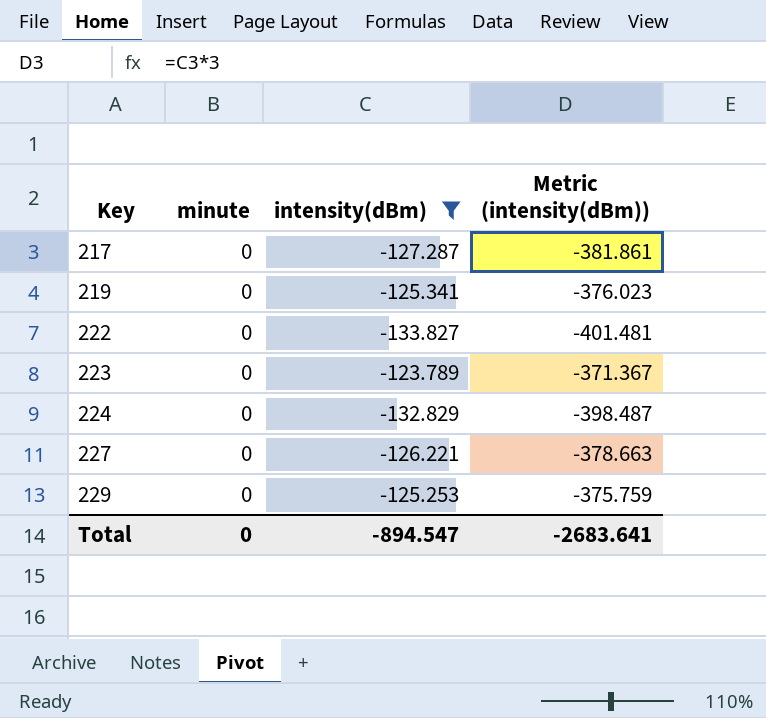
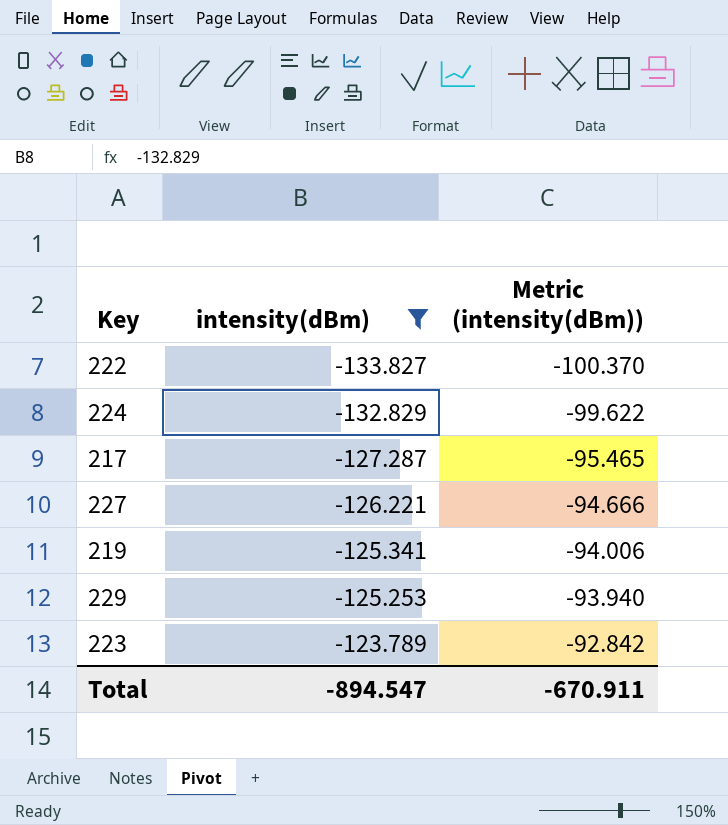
row order: Key ascending -> intensity(dBm) ascending
column minute | position: 2 -> none
column Metric (intensity(dBm)) | formula: [intensity(dBm)] * 3 -> [intensity(dBm)] * 0.75
Total | Metric (intensity(dBm)): -2683.641 -> -670.911

